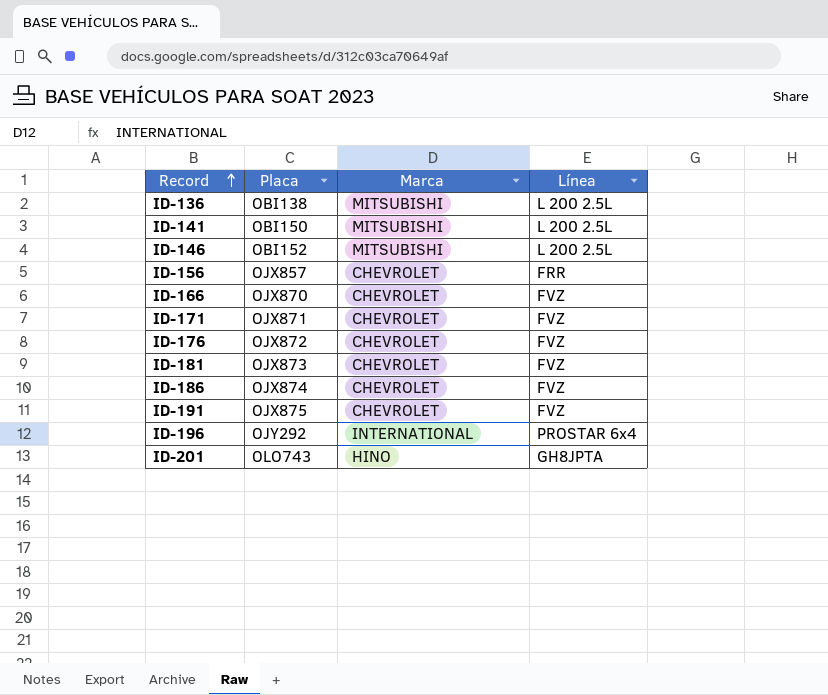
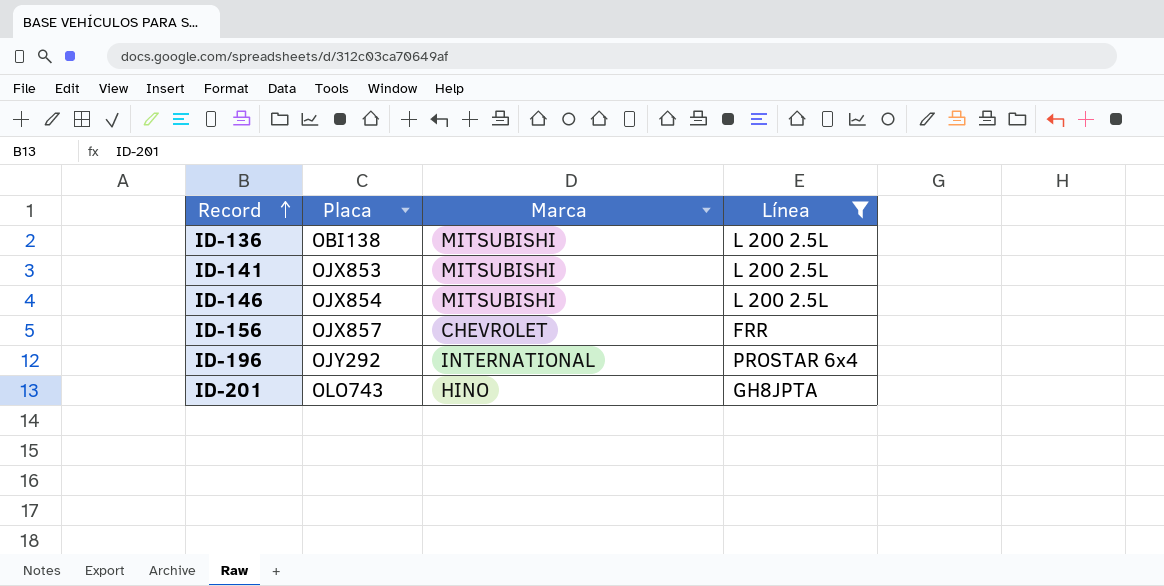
filter: none -> Línea != FVZ
ID-141 | Placa: OBI150 -> OJX853
ID-146 | Placa: OBI152 -> OJX854

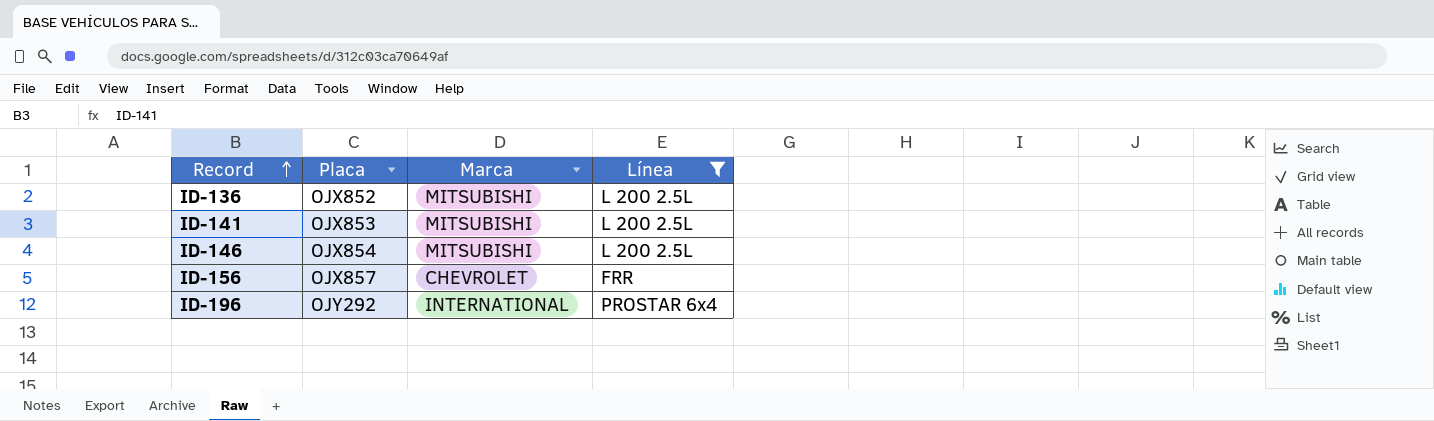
row ID-201: OLO743 | HINO | GH8JPTA -> none
ID-136 | Placa: OBI138 -> OJX852

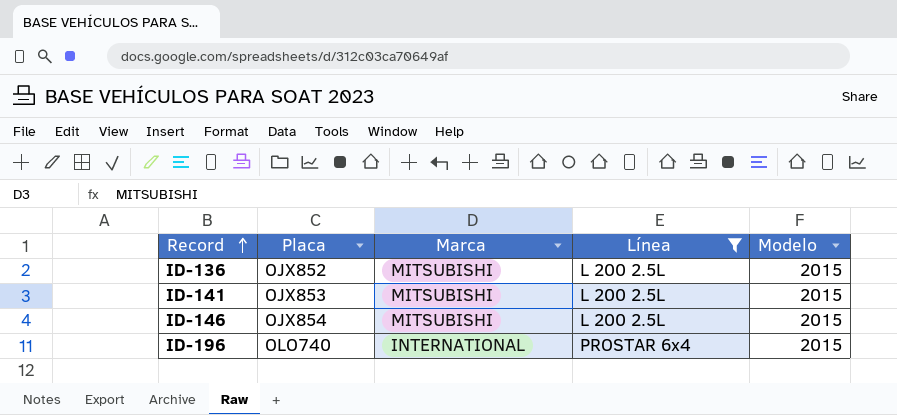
column Modelo | position: none -> 5
row ID-156: OJX857 | CHEVROLET | FRR -> none
ID-196 | Placa: OJY292 -> OLO740

